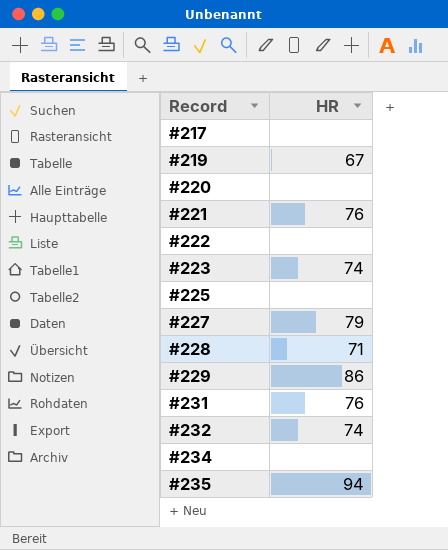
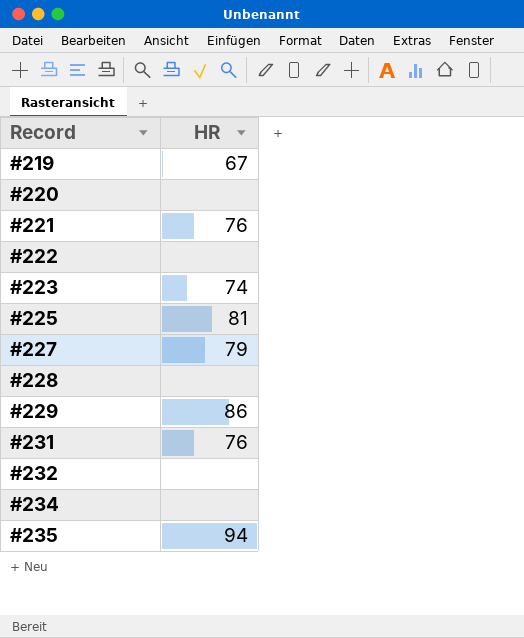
row #217: none -> none
#225 | HR: none -> 81
#228 | HR: 71 -> none
#232 | HR: 74 -> none

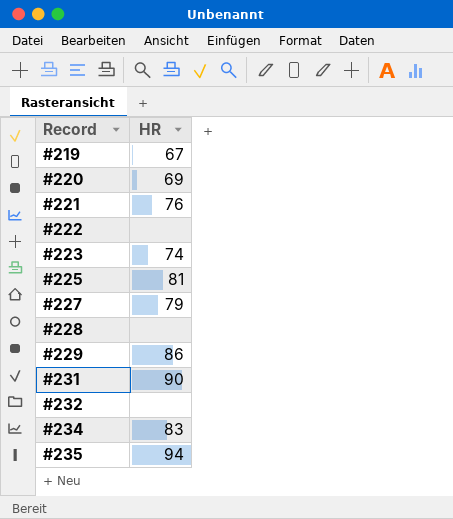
#220 | HR: none -> 69
#231 | HR: 76 -> 90
#234 | HR: none -> 83

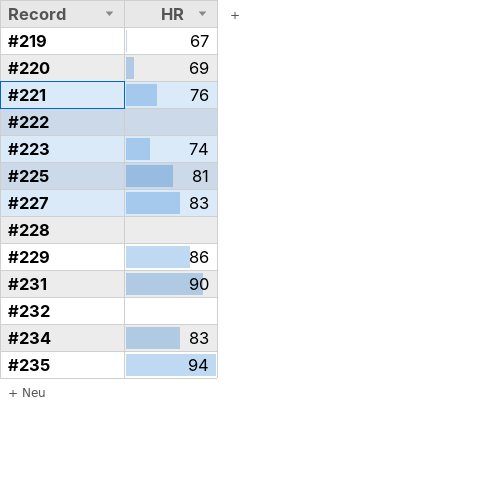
#227 | HR: 79 -> 83

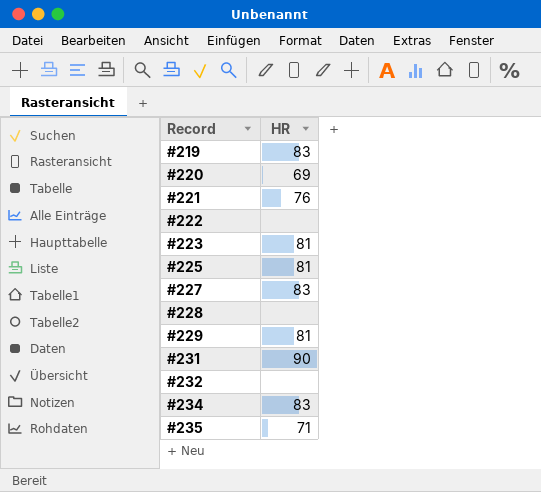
#219 | HR: 67 -> 83
#223 | HR: 74 -> 81
#229 | HR: 86 -> 81
#235 | HR: 94 -> 71

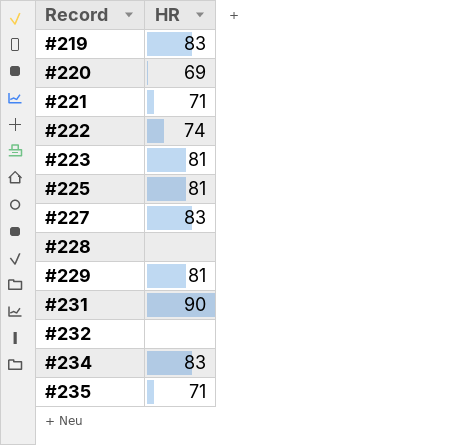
#221 | HR: 76 -> 71
#222 | HR: none -> 74

